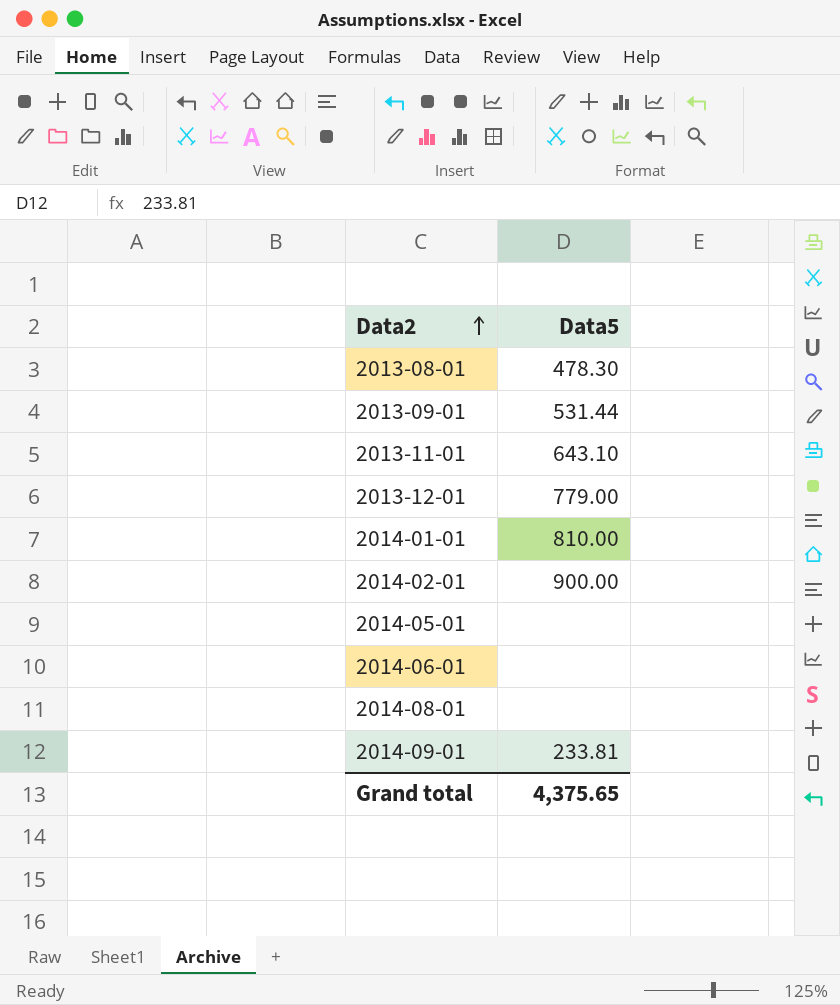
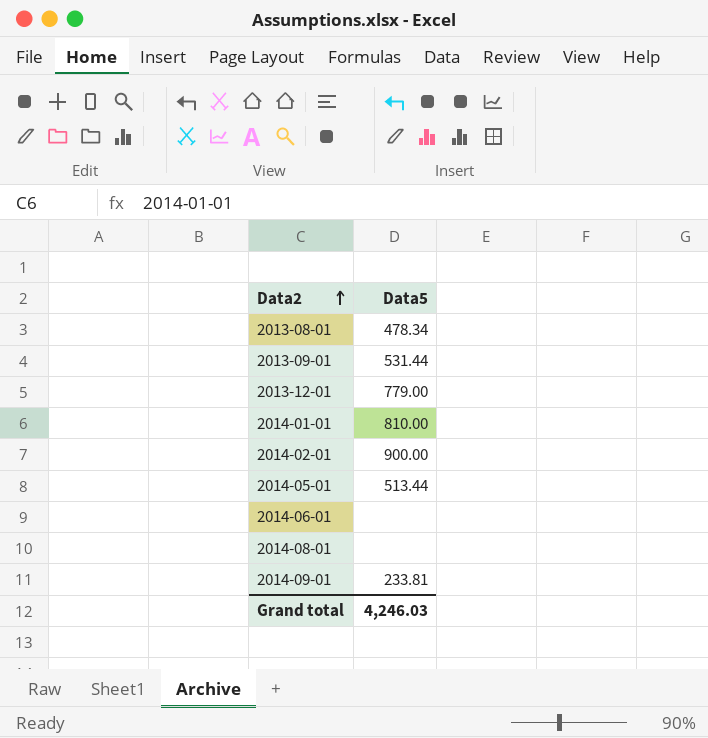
row 2013-11-01: 643.10 -> none
2013-08-01 | Data5: 478.30 -> 478.34
2014-05-01 | Data5: none -> 513.44
Grand total | Data5: 4,375.65 -> 4,246.03

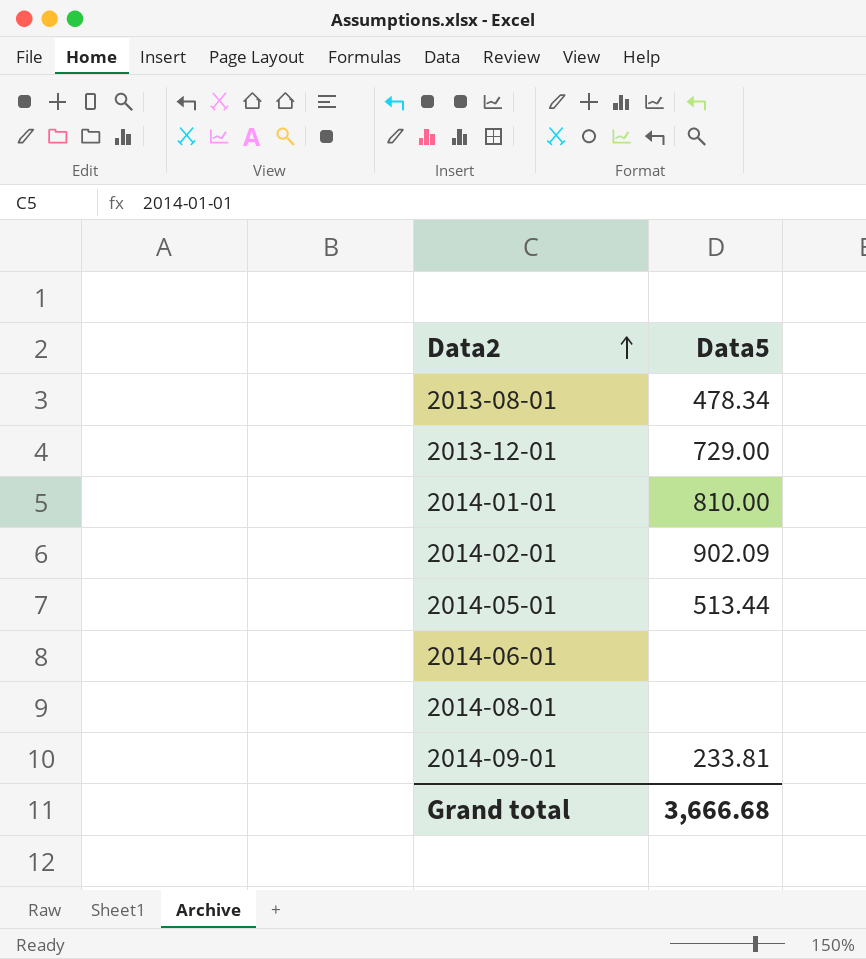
row 2013-09-01: 531.44 -> none
2013-12-01 | Data5: 779.00 -> 729.00
2014-02-01 | Data5: 900.00 -> 902.09
Grand total | Data5: 4,246.03 -> 3,666.68

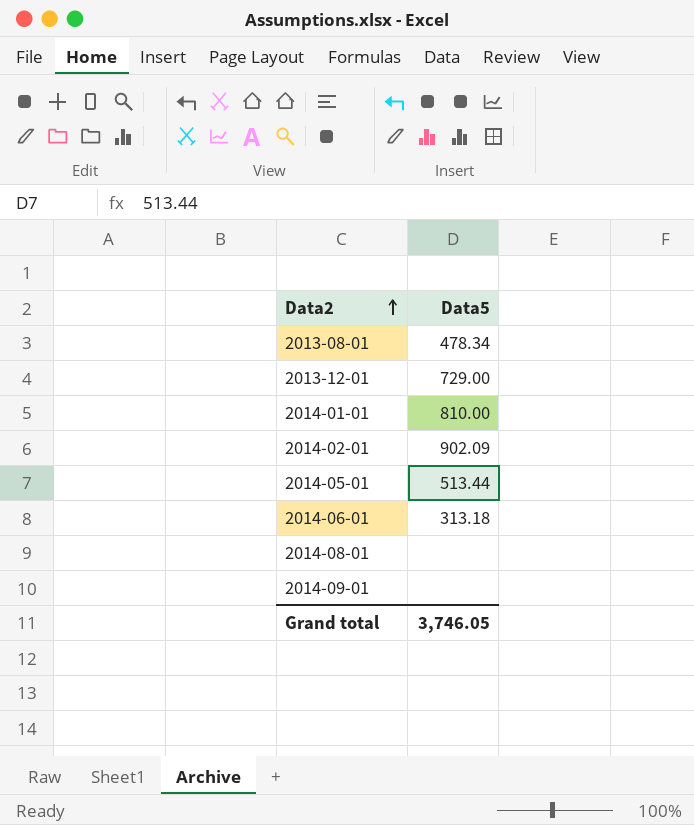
2014-06-01 | Data5: none -> 313.18
2014-09-01 | Data5: 233.81 -> none
Grand total | Data5: 3,666.68 -> 3,746.05

